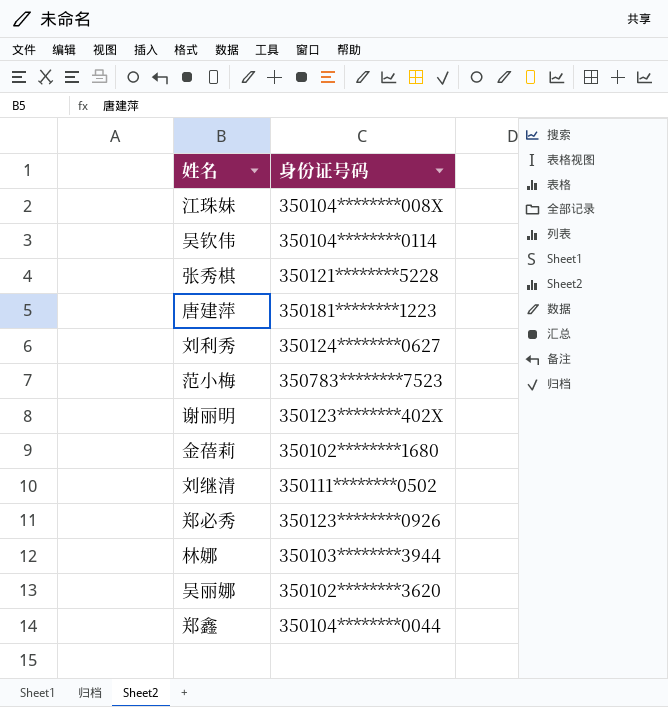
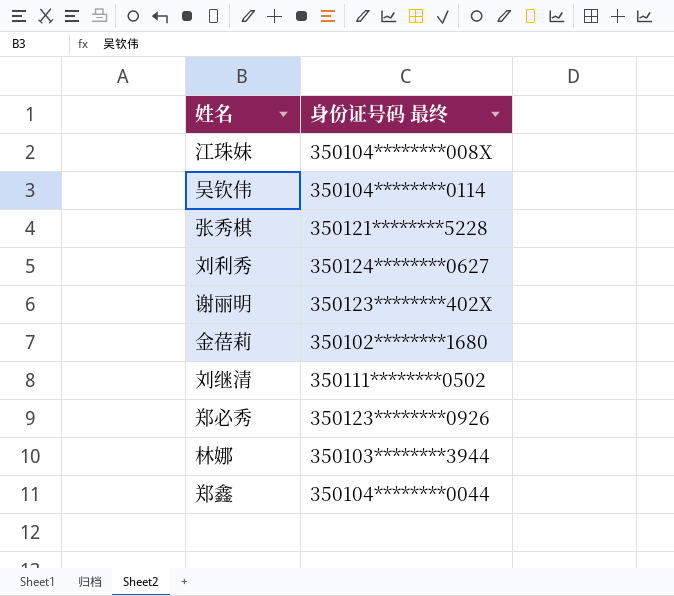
column name: 身份证号码 -> 身份证号码 最终
row 唐建萍: 350181********1223 -> none
row 范小梅: 350783********7523 -> none
row 吴丽娜: 350102********3620 -> none

